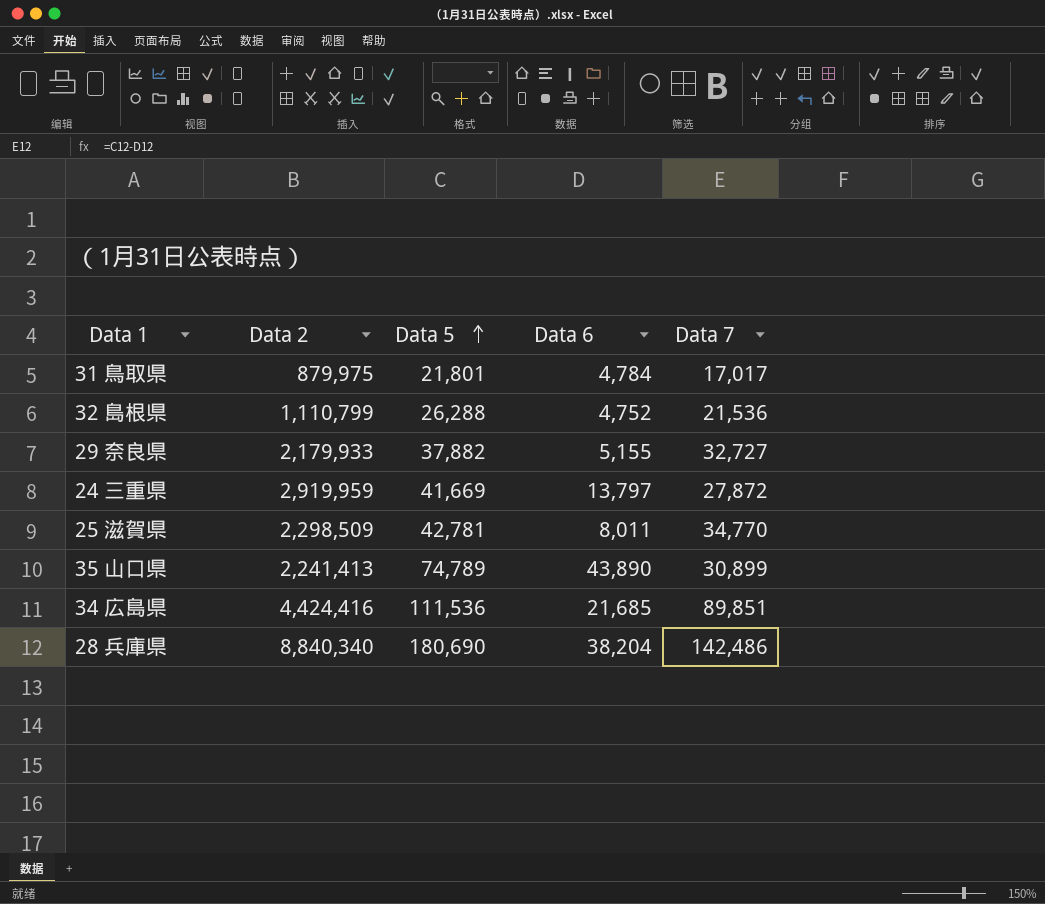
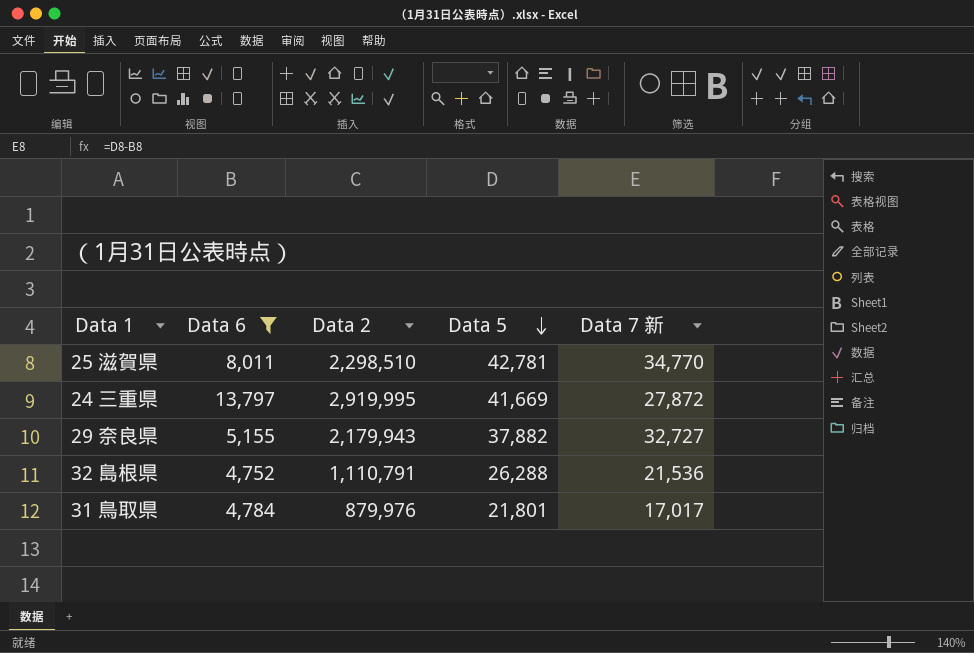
filter: none -> Data 6 <= 13,797
row order: Data 5 ascending -> Data 5 descending
column Data 6 | position: 4 -> 2
column name: Data 7 -> Data 7 新
25 滋賀県 | Data 2: 2,298,509 -> 2,298,510
24 三重県 | Data 2: 2,919,959 -> 2,919,995
29 奈良県 | Data 2: 2,179,933 -> 2,179,943
32 島根県 | Data 2: 1,110,799 -> 1,110,791
31 鳥取県 | Data 2: 879,975 -> 879,976

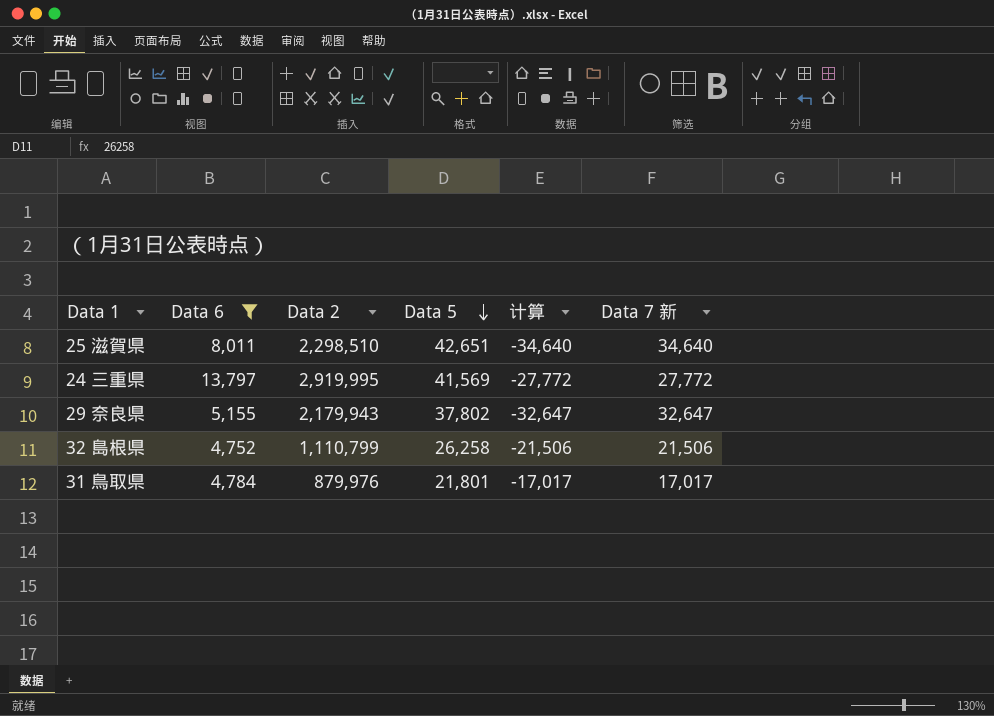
column 计算 | formula: none -> [Data 6] - [Data 5]
25 滋賀県 | Data 5: 42,781 -> 42,651
25 滋賀県 | Data 7 新: 34,770 -> 34,640
24 三重県 | Data 5: 41,669 -> 41,569
24 三重県 | Data 7 新: 27,872 -> 27,772
29 奈良県 | Data 5: 37,882 -> 37,802
29 奈良県 | Data 7 新: 32,727 -> 32,647
32 島根県 | Data 2: 1,110,791 -> 1,110,799
32 島根県 | Data 5: 26,288 -> 26,258
32 島根県 | Data 7 新: 21,536 -> 21,506

